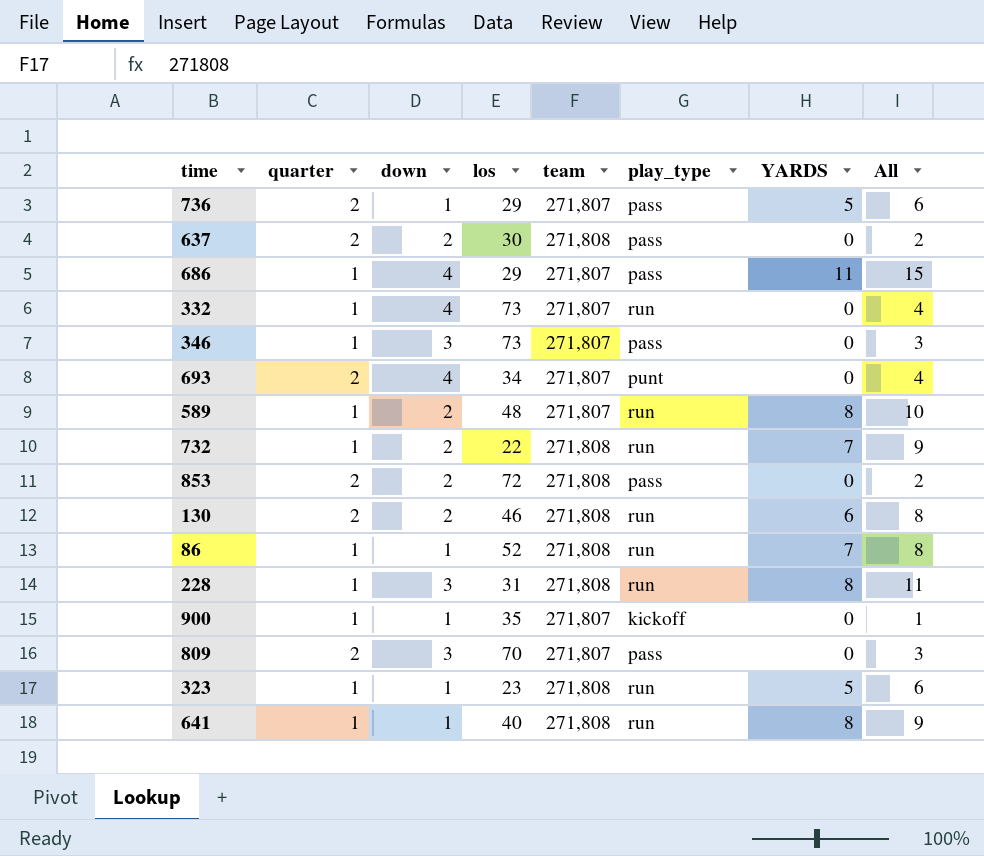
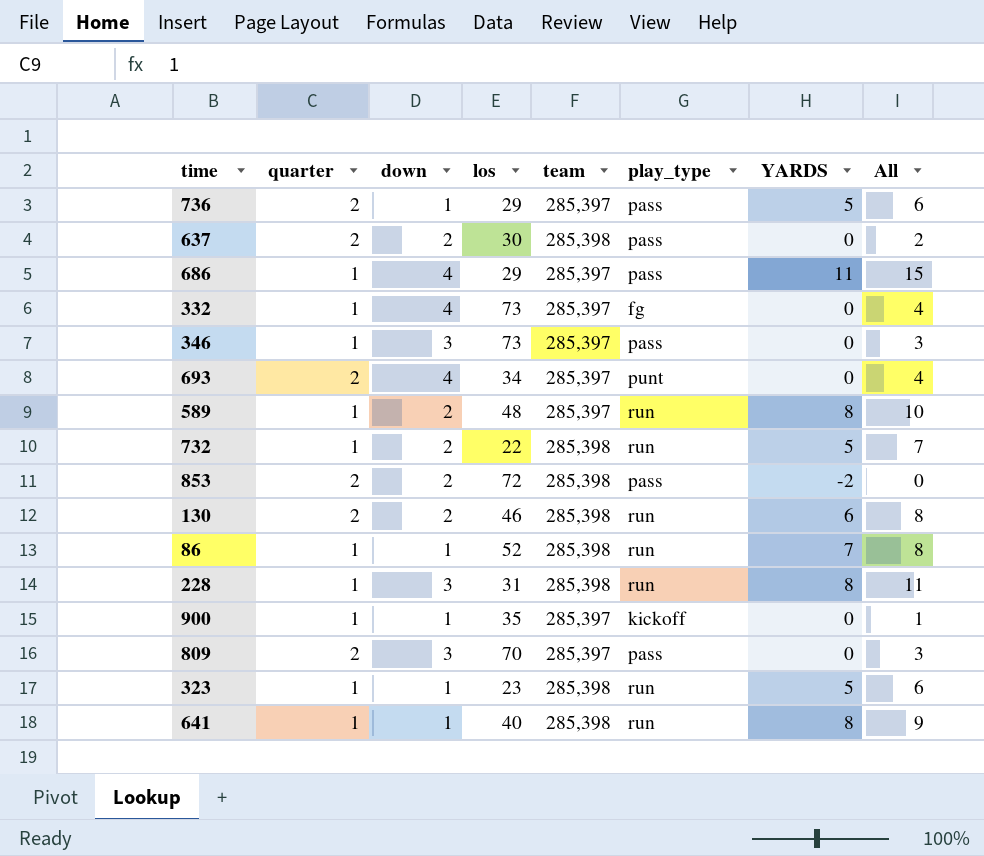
736 | team: 271,807 -> 285,397
637 | team: 271,808 -> 285,398
686 | team: 271,807 -> 285,397
332 | team: 271,807 -> 285,397
332 | play_type: run -> fg
346 | team: 271,807 -> 285,397
693 | team: 271,807 -> 285,397
589 | team: 271,807 -> 285,397
732 | team: 271,808 -> 285,398
732 | YARDS: 7 -> 5
732 | All: 9 -> 7
853 | team: 271,808 -> 285,398
853 | YARDS: 0 -> -2
853 | All: 2 -> 0
130 | team: 271,808 -> 285,398
86 | team: 271,808 -> 285,398
228 | team: 271,808 -> 285,398
900 | team: 271,807 -> 285,397
809 | team: 271,807 -> 285,397
323 | team: 271,808 -> 285,398
641 | team: 271,808 -> 285,398

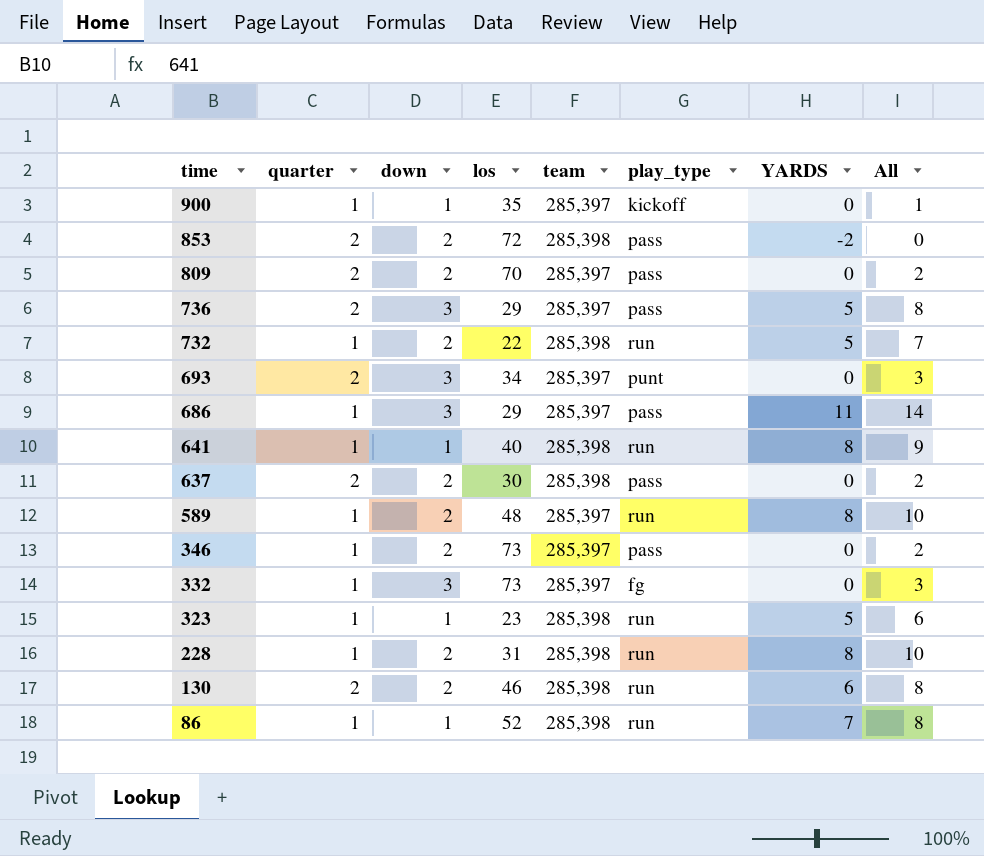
row order: none -> time descending
809 | down: 3 -> 2
809 | All: 3 -> 2
736 | down: 1 -> 3
736 | All: 6 -> 8
693 | down: 4 -> 3
693 | All: 4 -> 3
686 | down: 4 -> 3
686 | All: 15 -> 14
346 | down: 3 -> 2
346 | All: 3 -> 2
332 | down: 4 -> 3
332 | All: 4 -> 3
228 | down: 3 -> 2
228 | All: 11 -> 10

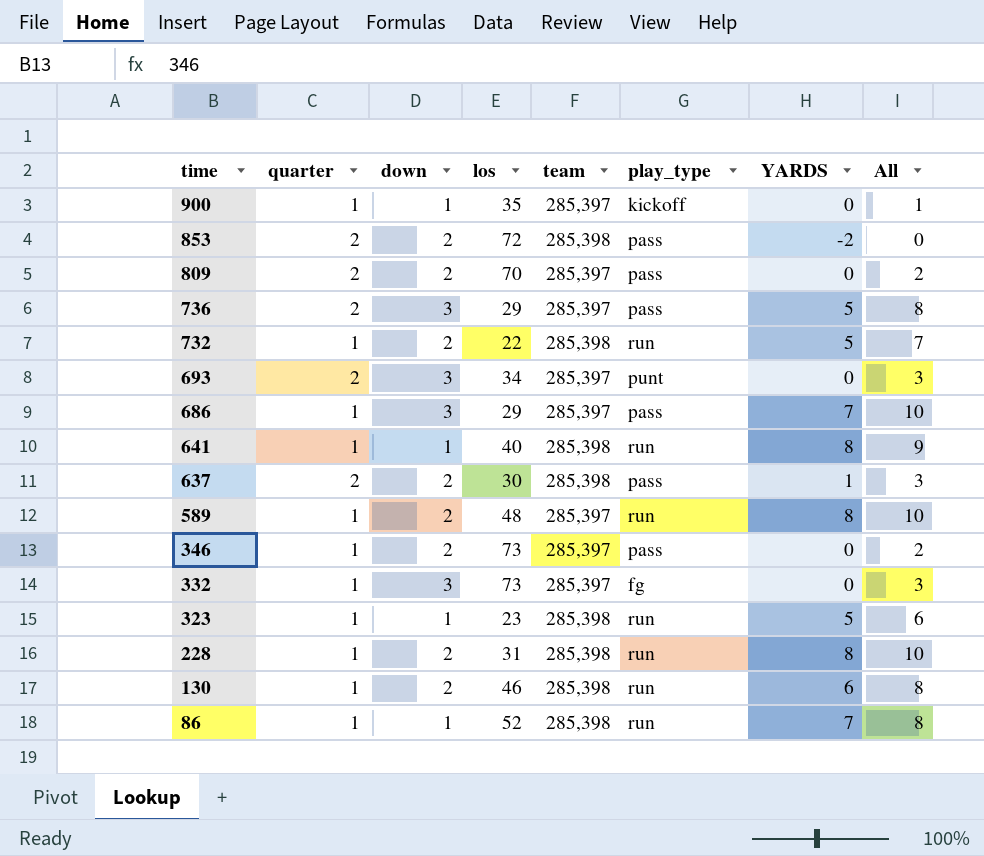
686 | YARDS: 11 -> 7
686 | All: 14 -> 10
637 | YARDS: 0 -> 1
637 | All: 2 -> 3
130 | quarter: 2 -> 1

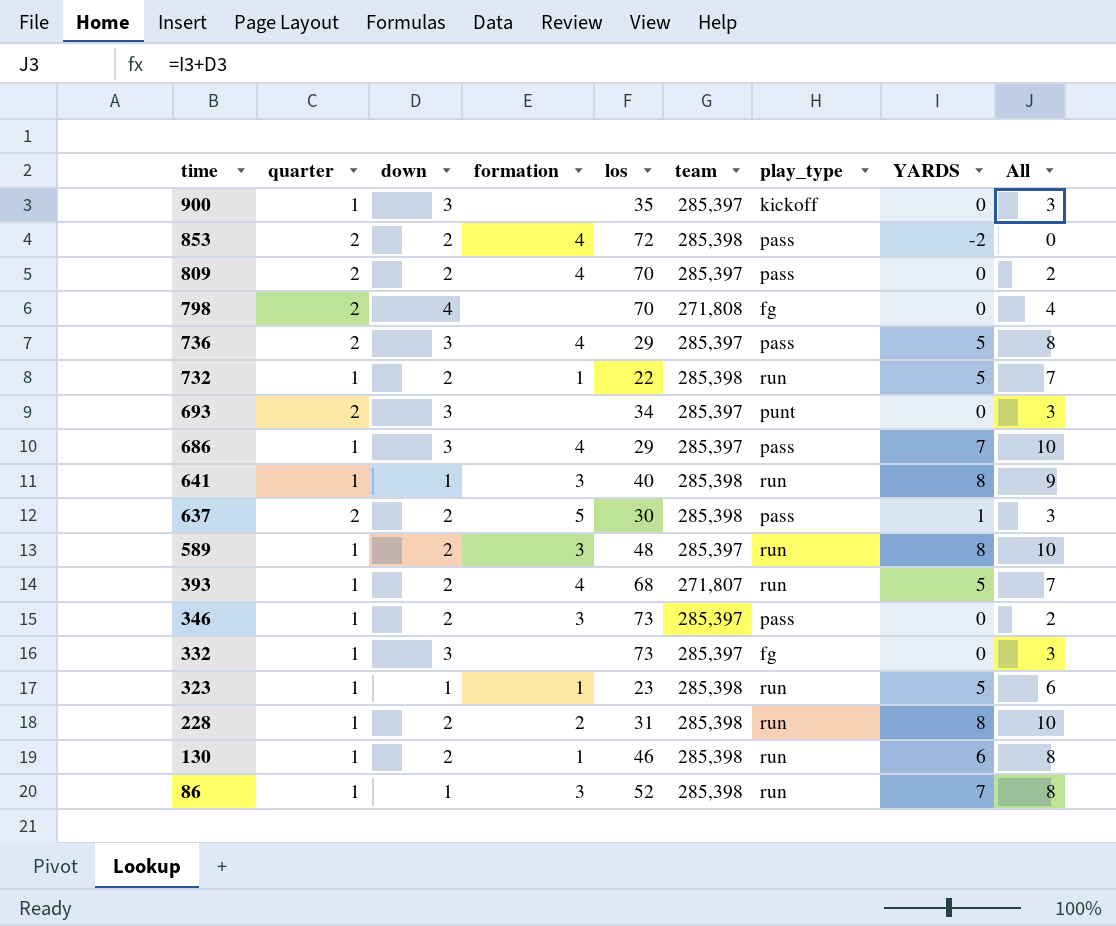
column formation | position: none -> 4
900 | down: 1 -> 3
900 | All: 1 -> 3
row 798: none -> 2 | 4 | none | 70 | 271,808 | fg | 0 | 4
row 393: none -> 1 | 2 | 4 | 68 | 271,807 | run | 5 | 7

